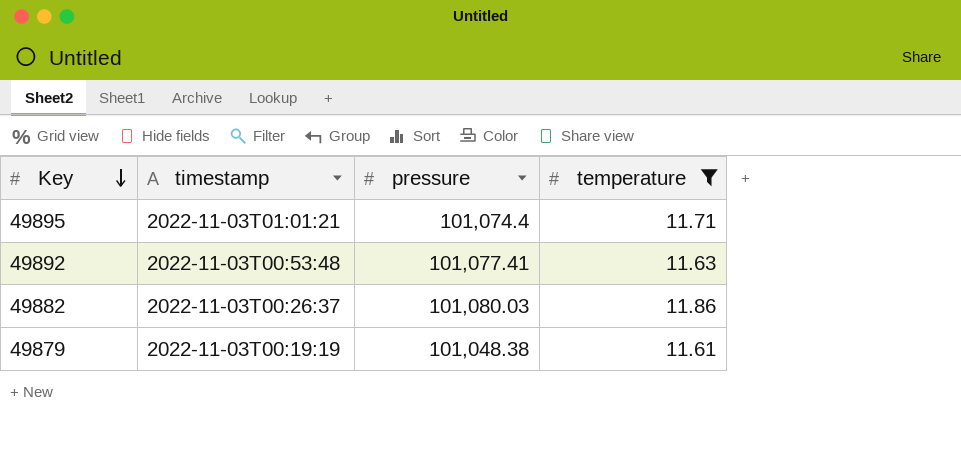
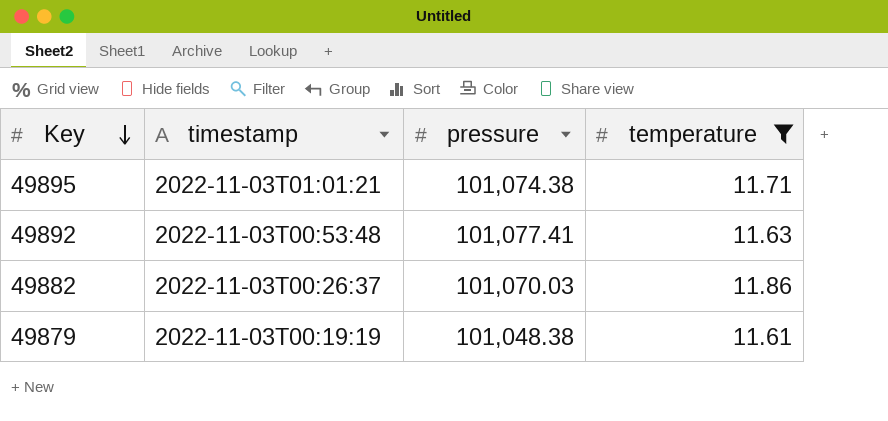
49895 | pressure: 101,074.4 -> 101,074.38
49882 | pressure: 101,080.03 -> 101,070.03

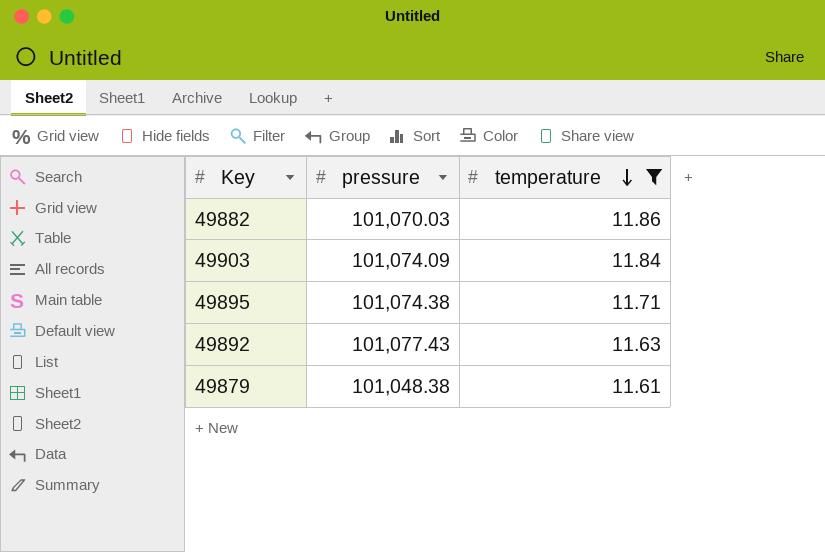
row order: Key descending -> temperature descending
column timestamp | position: 2 -> none
row 49903: none -> 101,074.09 | 11.84
49892 | pressure: 101,077.41 -> 101,077.43

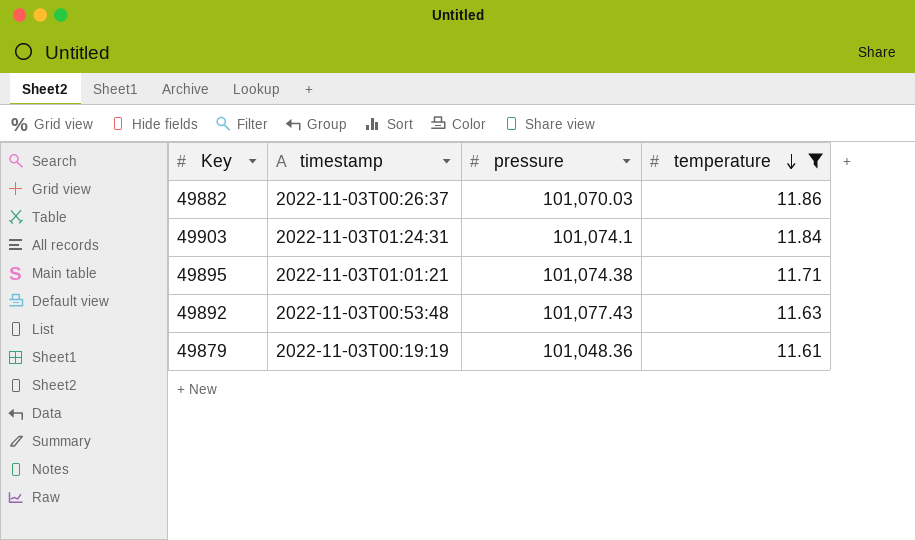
column timestamp | position: none -> 2
49903 | pressure: 101,074.09 -> 101,074.1
49879 | pressure: 101,048.38 -> 101,048.36

